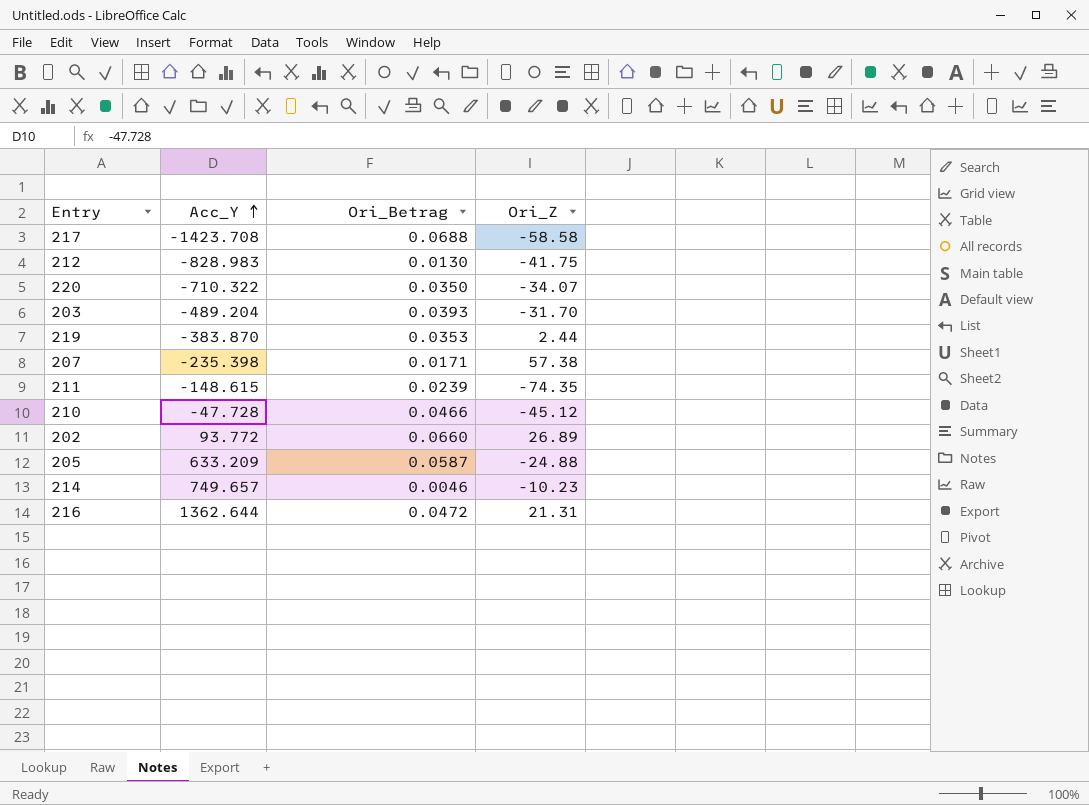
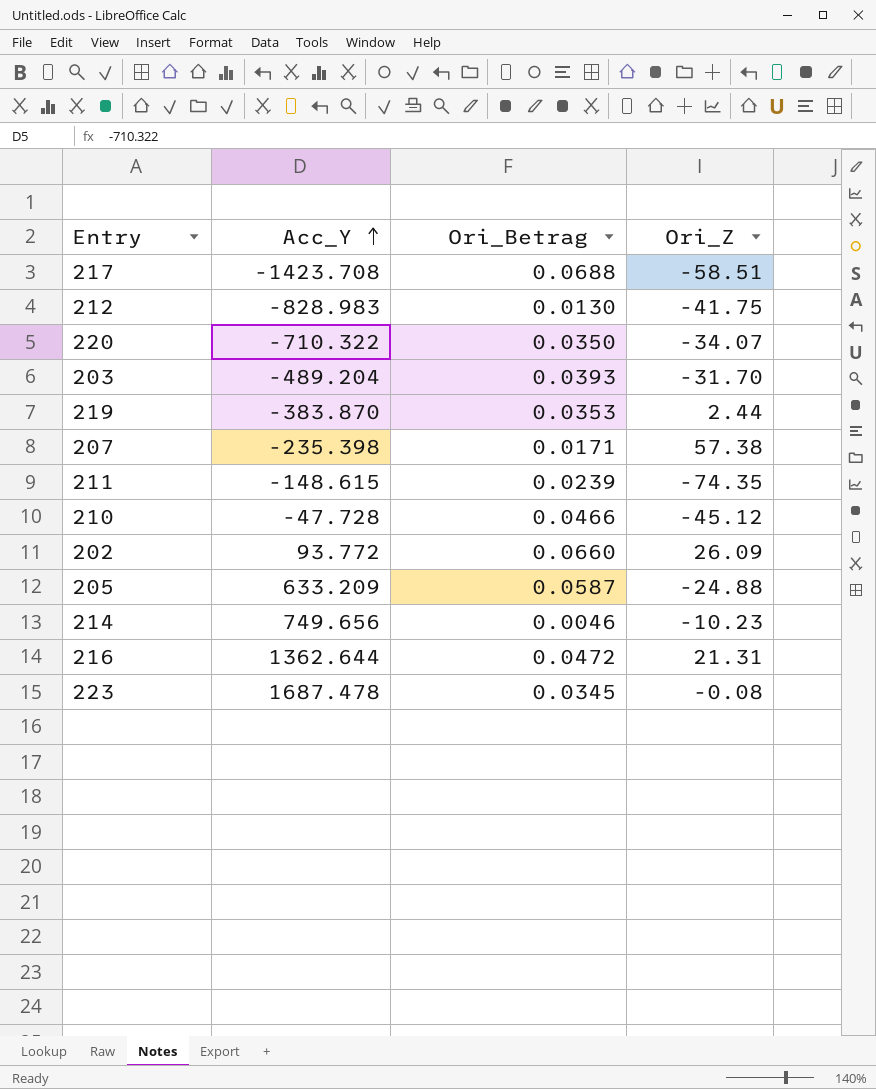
217 | Ori_Z: -58.58 -> -58.51
202 | Ori_Z: 26.89 -> 26.09
214 | Acc_Y: 749.657 -> 749.656
row 223: none -> 1687.478 | 0.0345 | -0.08

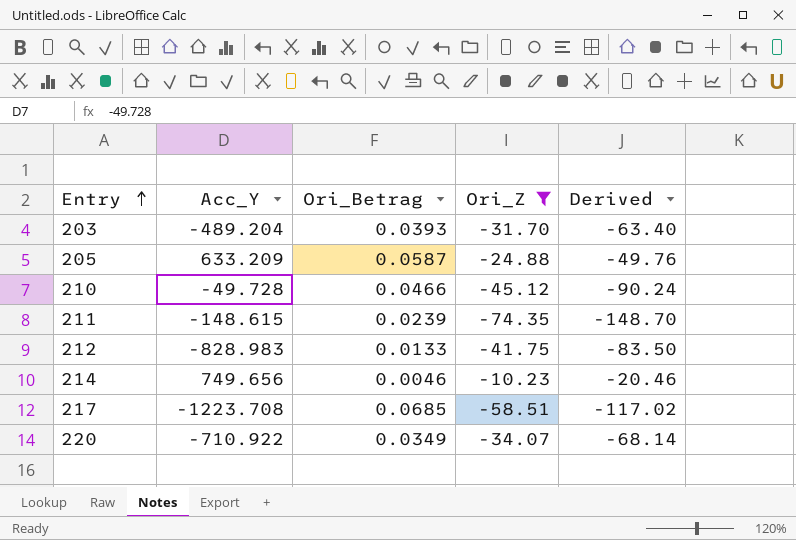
filter: none -> Ori_Z <= -10.23
row order: Acc_Y ascending -> Entry ascending
column Derived | formula: none -> [Ori_Z] * 2
210 | Acc_Y: -47.728 -> -49.728
212 | Ori_Betrag: 0.0130 -> 0.0133
217 | Acc_Y: -1423.708 -> -1223.708
217 | Ori_Betrag: 0.0688 -> 0.0685
220 | Acc_Y: -710.322 -> -710.922
220 | Ori_Betrag: 0.0350 -> 0.0349

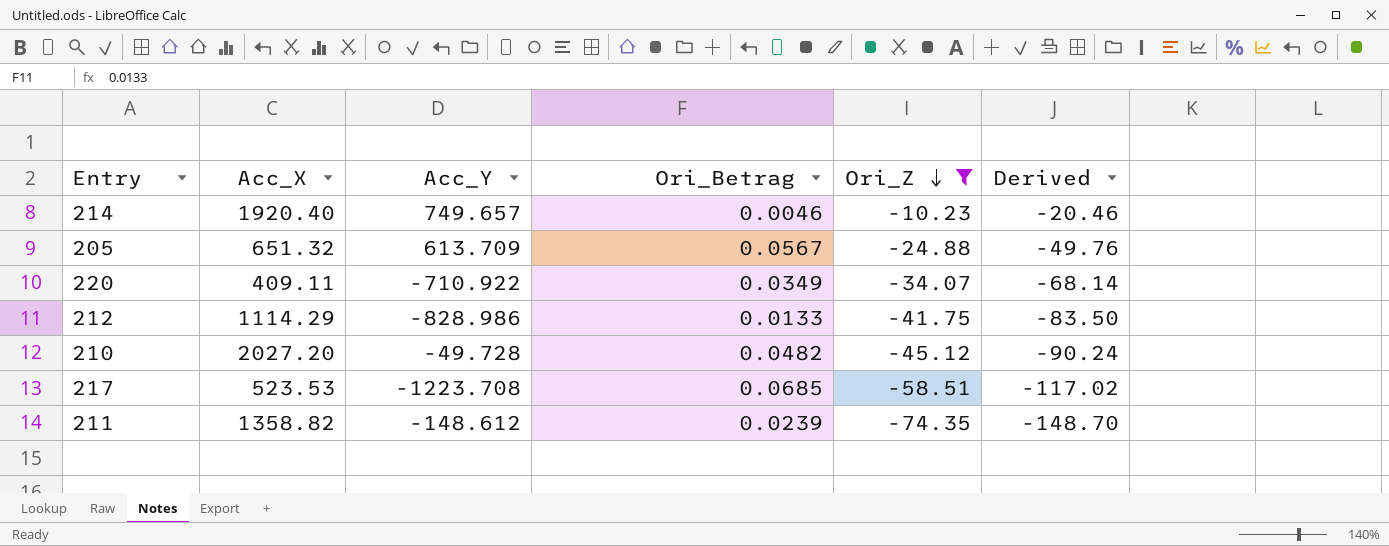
row order: Entry ascending -> Ori_Z descending
column Acc_X | position: none -> 2
row 203: -489.204 | 0.0393 | -31.70 | -63.40 -> none
214 | Acc_Y: 749.656 -> 749.657
205 | Acc_Y: 633.209 -> 613.709
205 | Ori_Betrag: 0.0587 -> 0.0567
212 | Acc_Y: -828.983 -> -828.986
210 | Ori_Betrag: 0.0466 -> 0.0482
211 | Acc_Y: -148.615 -> -148.612

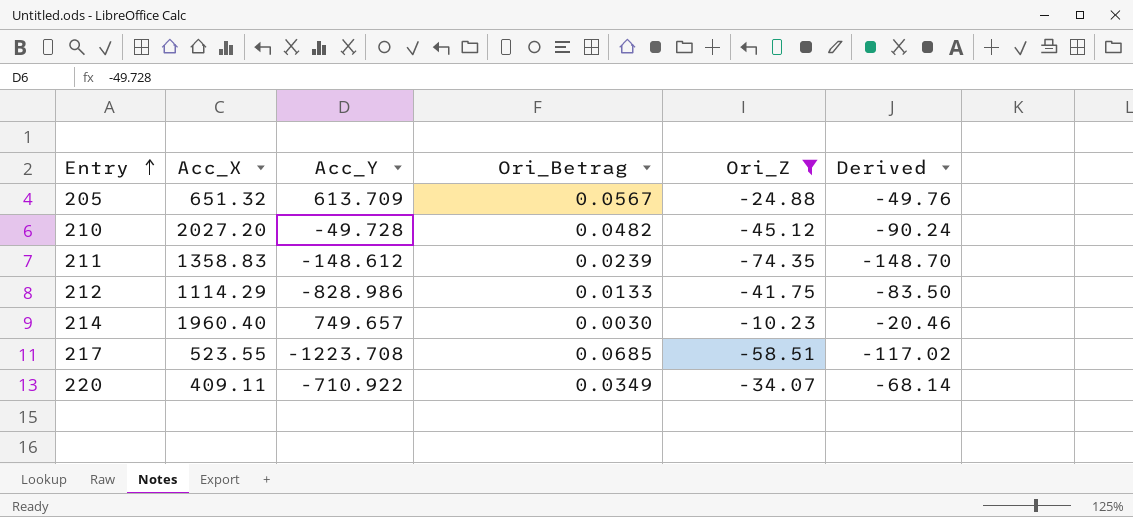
row order: Ori_Z descending -> Entry ascending
211 | Acc_X: 1358.82 -> 1358.83
214 | Acc_X: 1920.40 -> 1960.40
214 | Ori_Betrag: 0.0046 -> 0.0030
217 | Acc_X: 523.53 -> 523.55

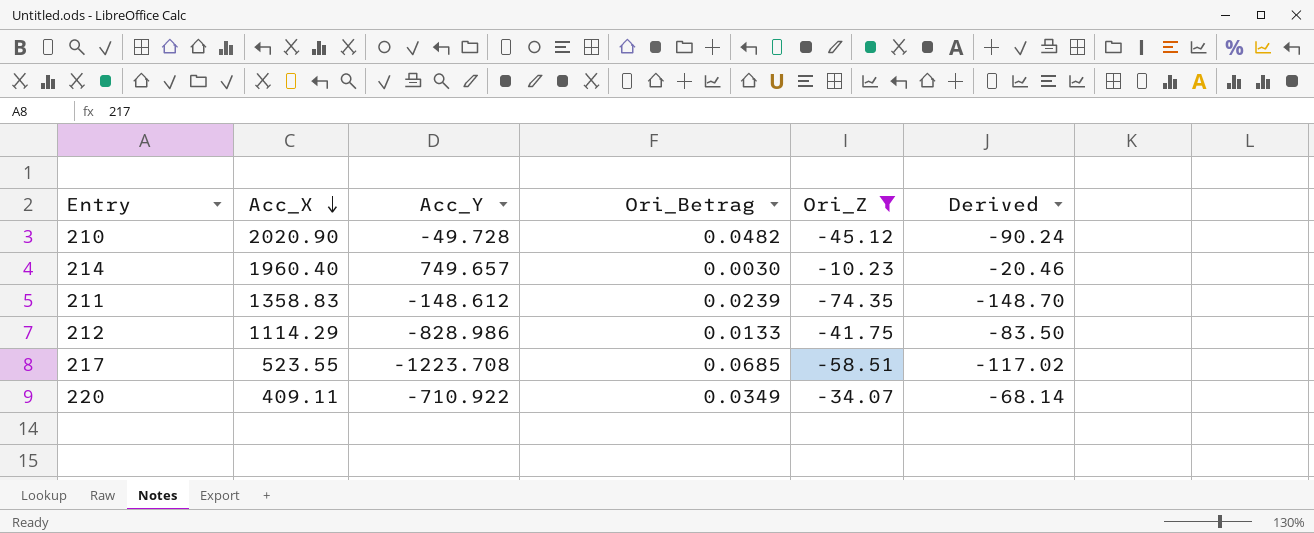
row order: Entry ascending -> Acc_X descending
row 205: 651.32 | 613.709 | 0.0567 | -24.88 | -49.76 -> none
210 | Acc_X: 2027.20 -> 2020.90

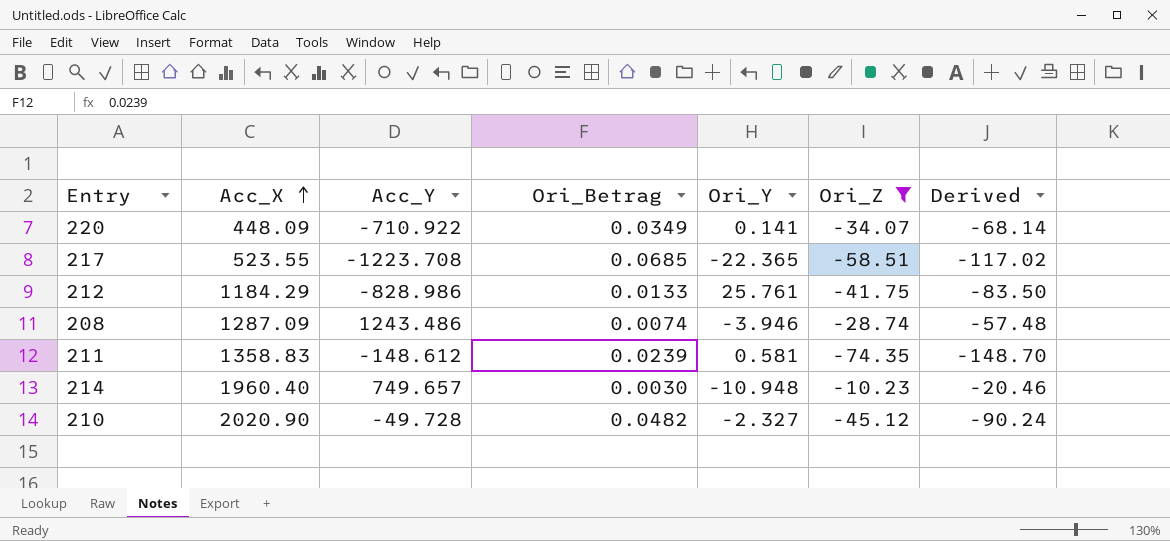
row order: Acc_X descending -> Acc_X ascending
column Ori_Y | position: none -> 5
220 | Acc_X: 409.11 -> 448.09
212 | Acc_X: 1114.29 -> 1184.29
row 208: none -> 1287.09 | 1243.486 | 0.0074 | -3.946 | -28.74 | -57.48

